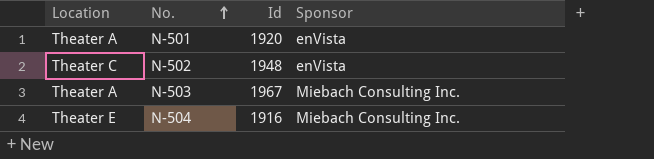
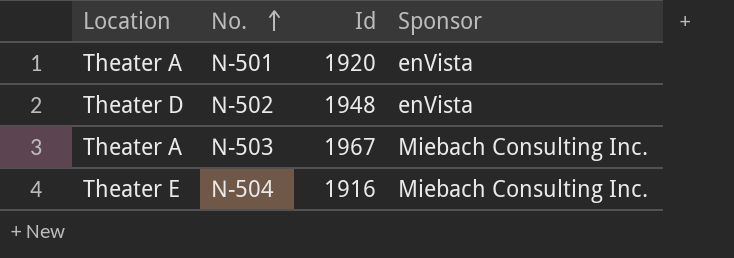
N-502 | Location: Theater C -> Theater D

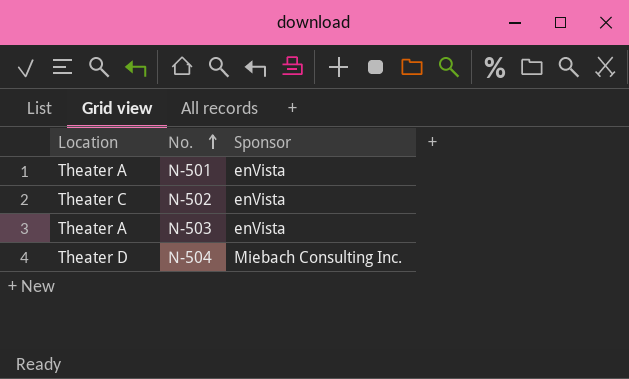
column Id | position: 3 -> none
N-502 | Location: Theater D -> Theater C
N-503 | Sponsor: Miebach Consulting Inc. -> enVista
N-504 | Location: Theater E -> Theater D

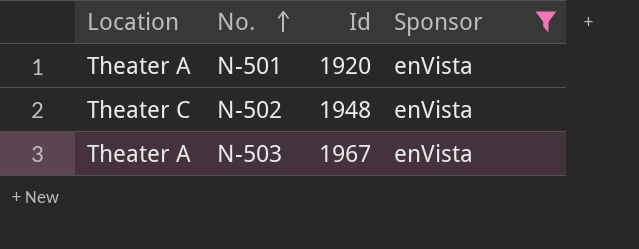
filter: none -> Sponsor = enVista
column Id | position: none -> 3

